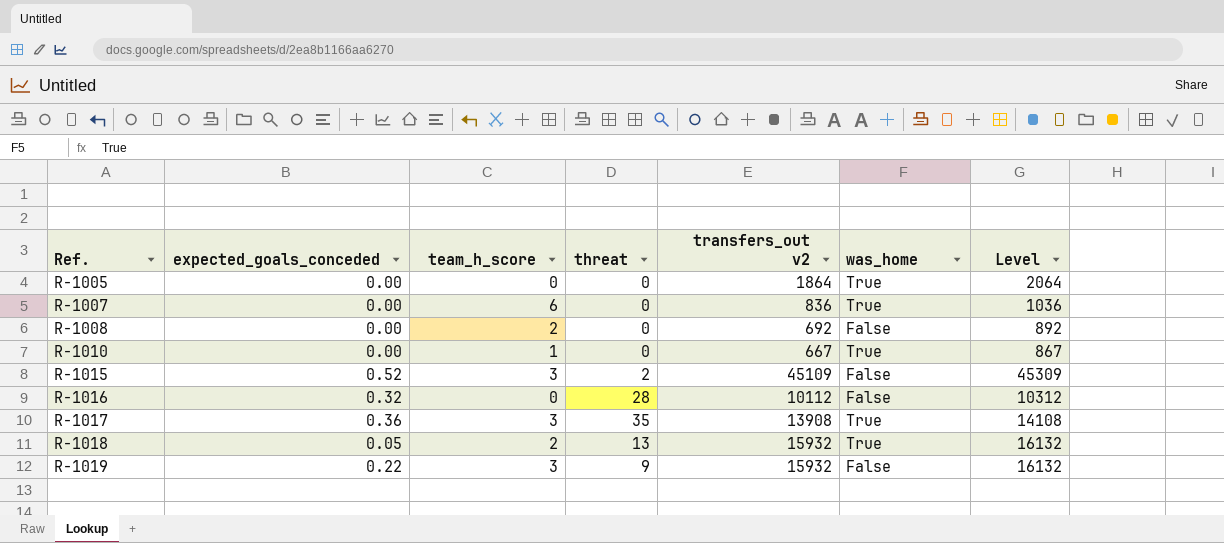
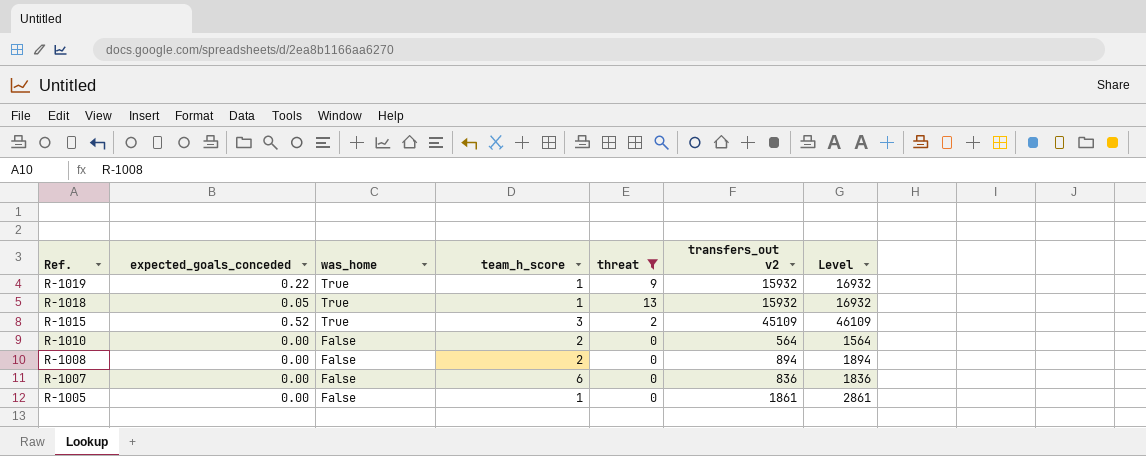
filter: none -> threat <= 13
row order: Ref. ascending -> Ref. descending
column was_home | position: 6 -> 3
column Level | formula: [transfers_out v2] + 200 -> [transfers_out v2] + 1000
R-1019 | was_home: False -> True
R-1019 | team_h_score: 3 -> 1
R-1018 | team_h_score: 2 -> 1
R-1015 | was_home: False -> True
R-1010 | was_home: True -> False
R-1010 | team_h_score: 1 -> 2
R-1010 | transfers_out v2: 667 -> 564
R-1008 | transfers_out v2: 692 -> 894
R-1007 | was_home: True -> False
R-1005 | was_home: True -> False
R-1005 | team_h_score: 0 -> 1
R-1005 | transfers_out v2: 1864 -> 1861

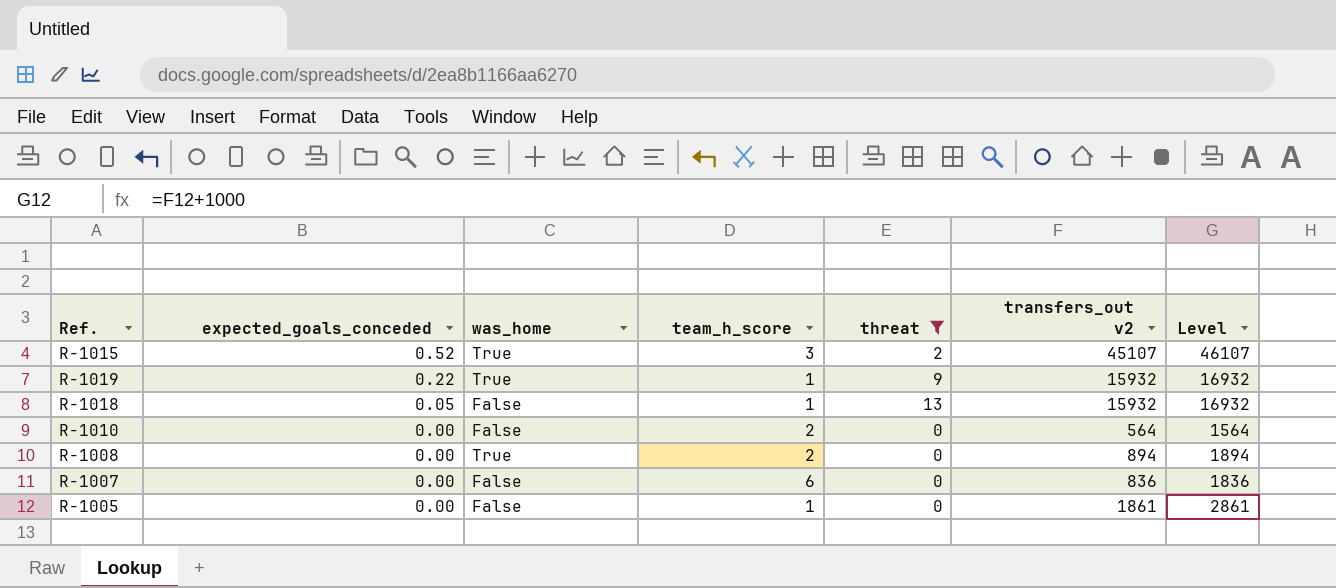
row order: Ref. descending -> expected_goals_conceded descending
R-1015 | transfers_out v2: 45109 -> 45107
R-1015 | Level: 46109 -> 46107
R-1018 | was_home: True -> False
R-1008 | was_home: False -> True

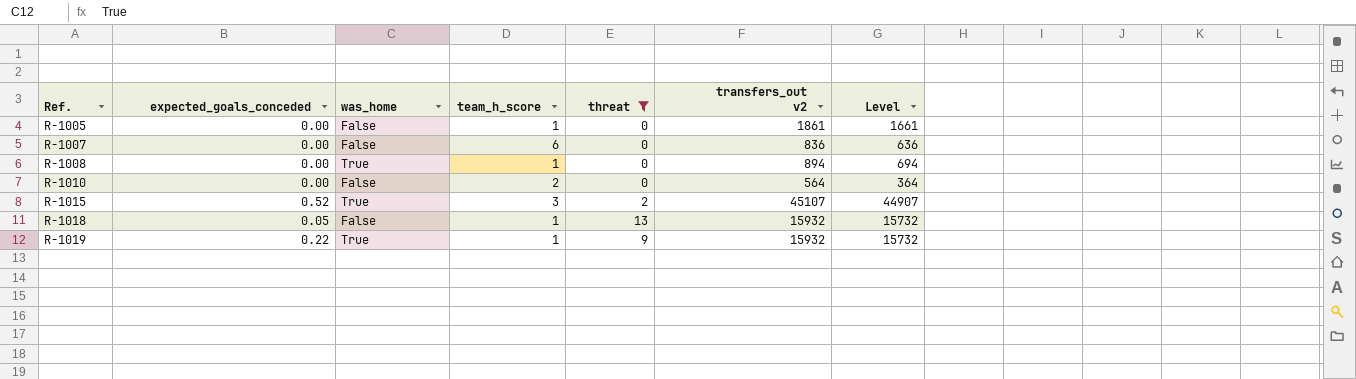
row order: expected_goals_conceded descending -> Ref. ascending
column Level | formula: [transfers_out v2] + 1000 -> [transfers_out v2] - 200
R-1008 | team_h_score: 2 -> 1

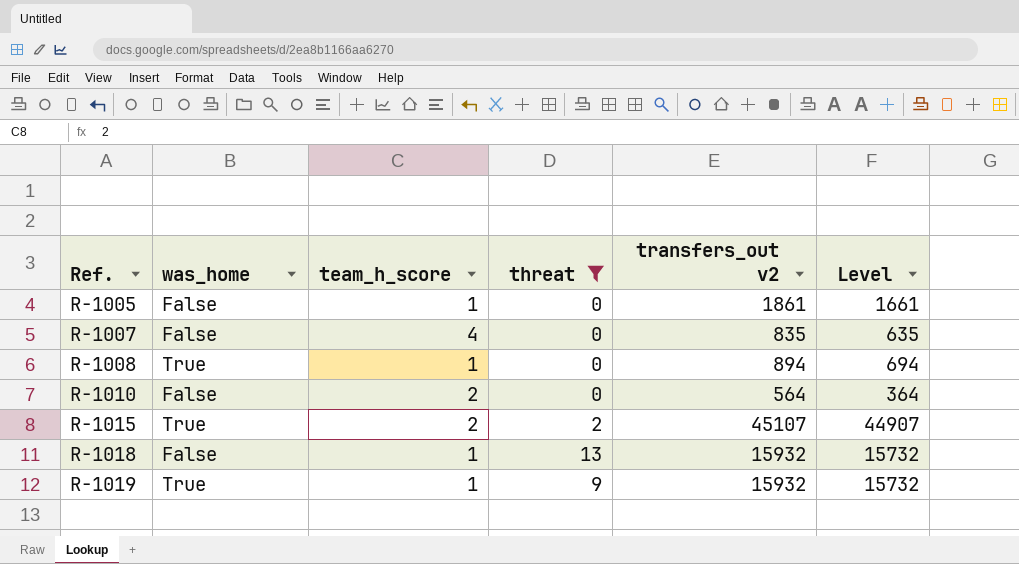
column expected_goals_conceded | position: 2 -> none
R-1007 | team_h_score: 6 -> 4
R-1007 | transfers_out v2: 836 -> 835
R-1007 | Level: 636 -> 635
R-1015 | team_h_score: 3 -> 2

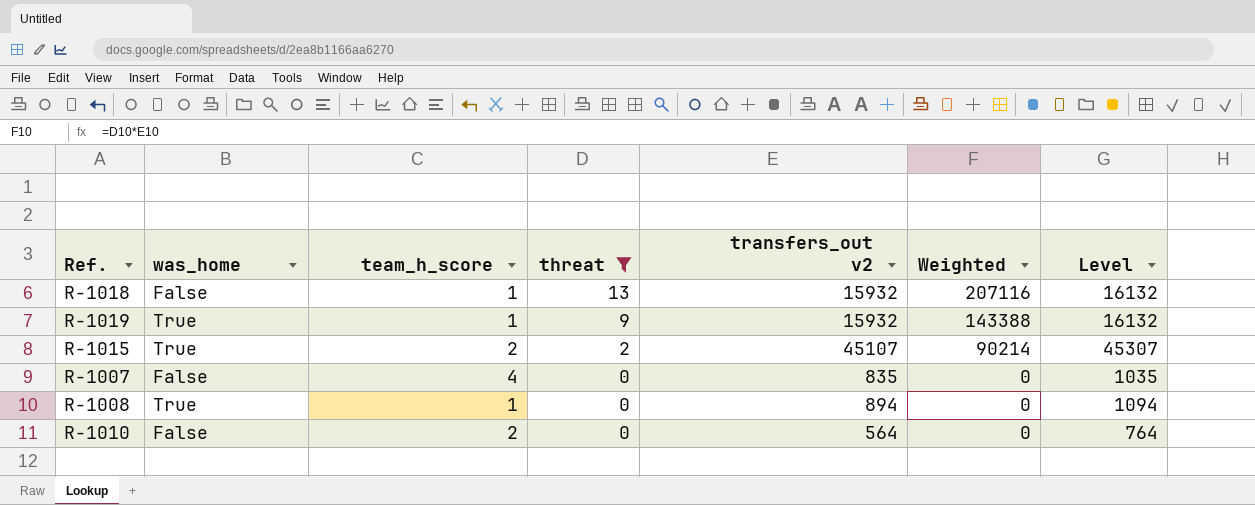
row order: Ref. ascending -> threat descending
column Weighted | formula: none -> [threat] * [transfers_out v2]
column Level | formula: [transfers_out v2] - 200 -> [transfers_out v2] + 200
row R-1005: False | 1 | 0 | 1861 | 1661 -> none

